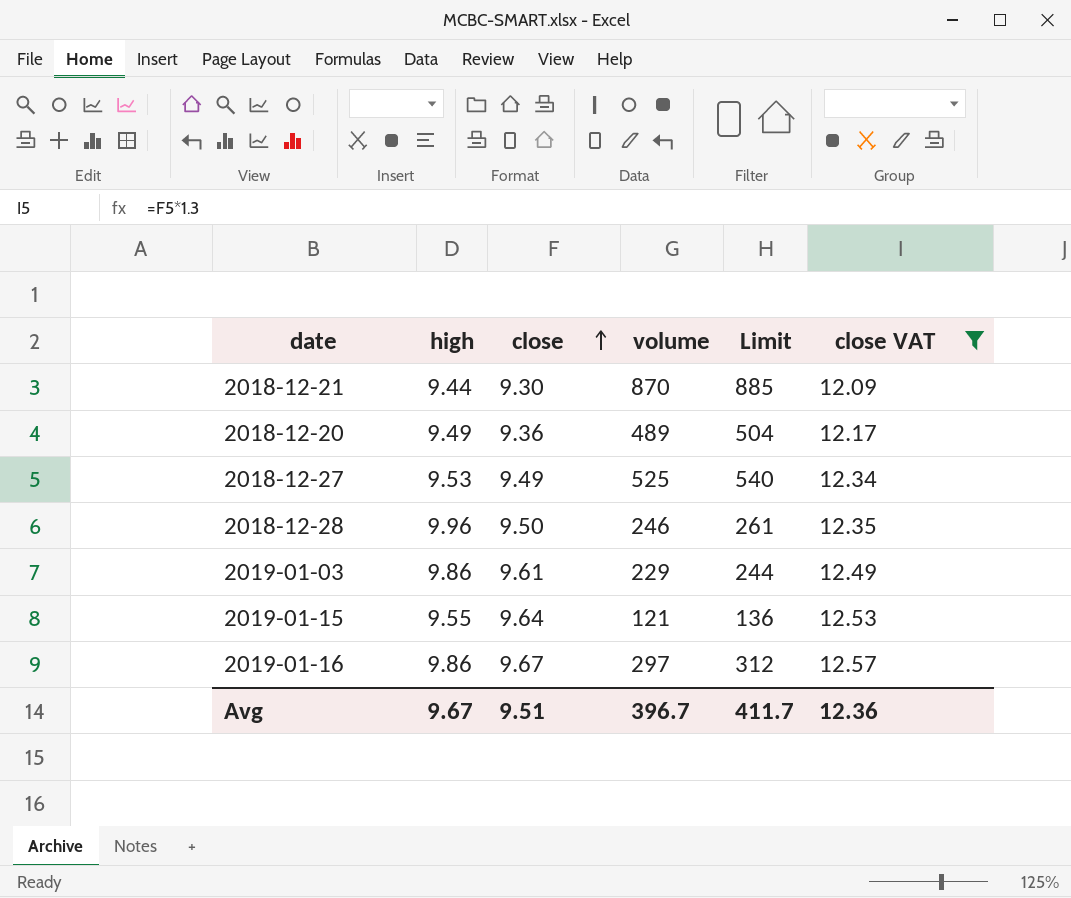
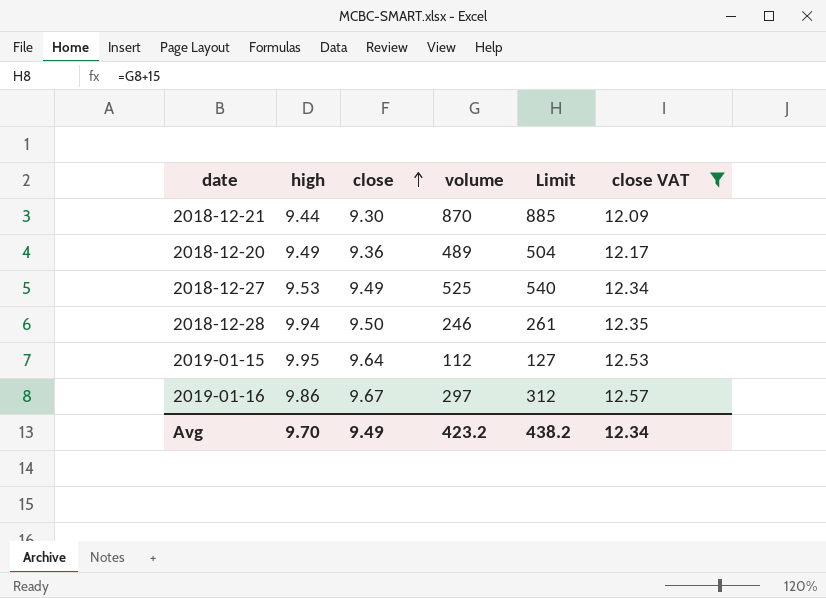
row 2019-01-03: 9.86 | 9.61 | 229 | 244 | 12.49 -> none
2018-12-28 | high: 9.96 -> 9.94
2019-01-15 | high: 9.55 -> 9.95
2019-01-15 | volume: 121 -> 112
2019-01-15 | Limit: 136 -> 127
Avg | high: 9.67 -> 9.70
Avg | close: 9.51 -> 9.49
Avg | volume: 396.7 -> 423.2
Avg | Limit: 411.7 -> 438.2
Avg | close VAT: 12.36 -> 12.34

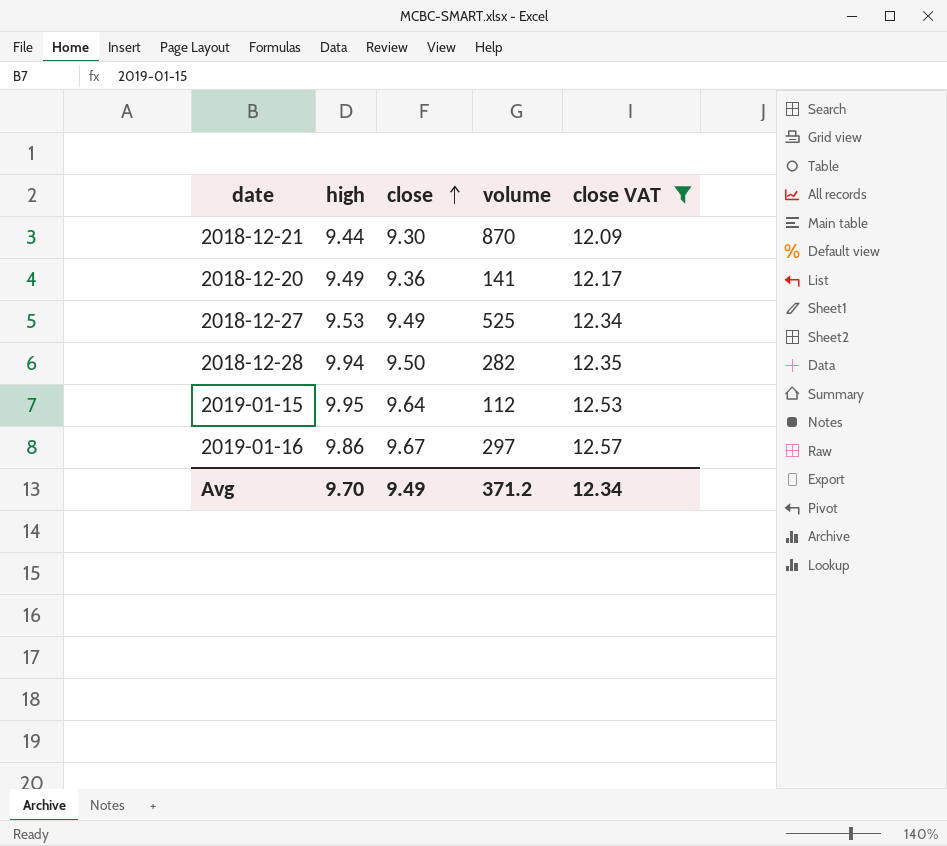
column Limit | formula: [volume] + 15 -> none
2018-12-20 | volume: 489 -> 141
2018-12-28 | volume: 246 -> 282
Avg | volume: 423.2 -> 371.2

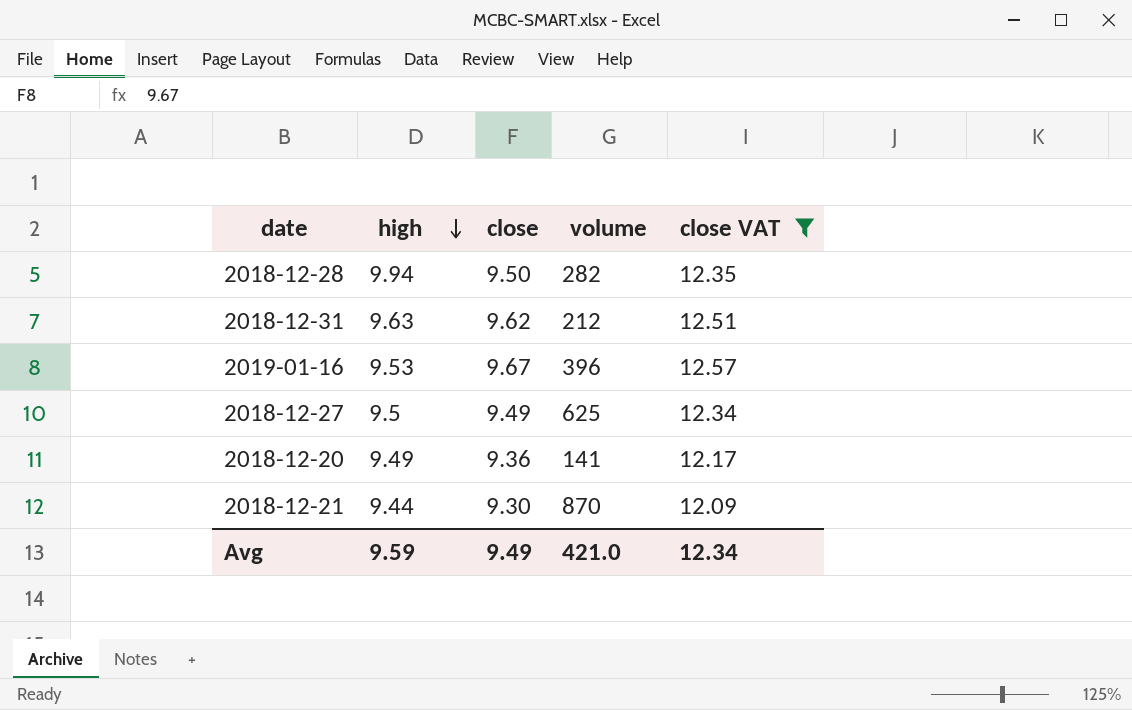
row order: close ascending -> high descending
row 2019-01-15: 9.95 | 9.64 | 112 | 12.53 -> none
row 2018-12-31: none -> 9.63 | 9.62 | 212 | 12.51
2019-01-16 | high: 9.86 -> 9.53
2019-01-16 | volume: 297 -> 396
2018-12-27 | high: 9.53 -> 9.5
2018-12-27 | volume: 525 -> 625
Avg | high: 9.70 -> 9.59
Avg | volume: 371.2 -> 421.0

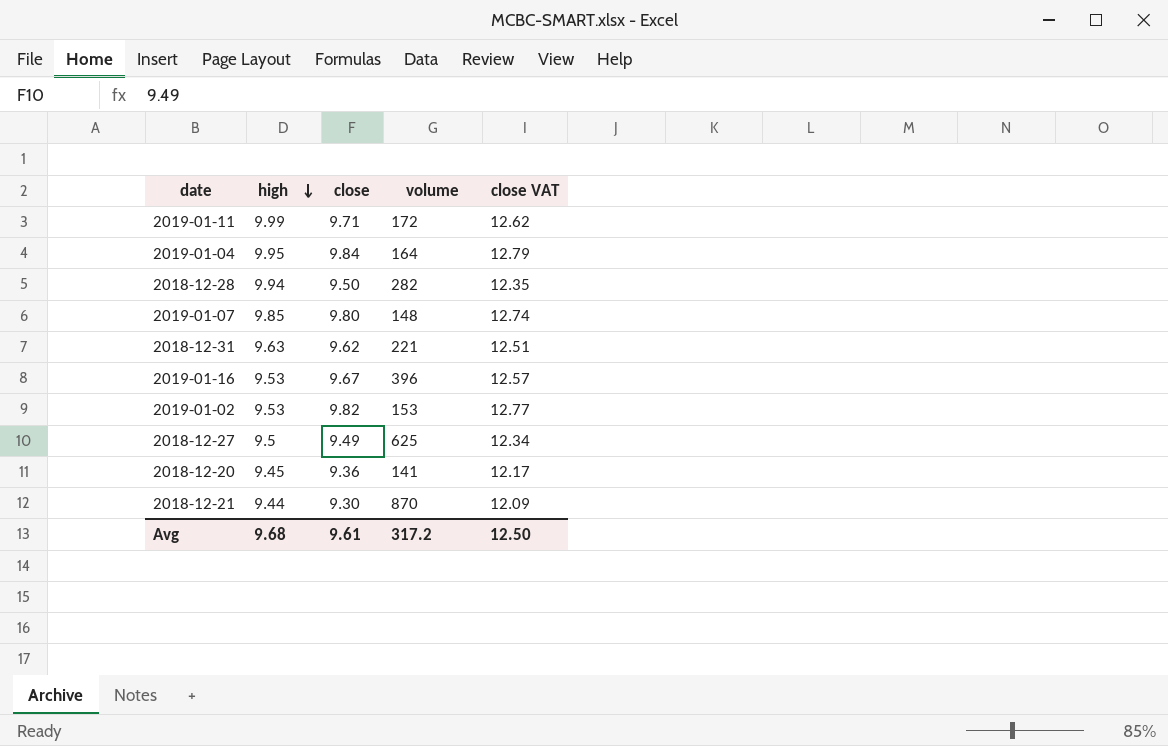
filter: close VAT <= 12.57 -> none
2018-12-31 | volume: 212 -> 221
2018-12-20 | high: 9.49 -> 9.45
Avg | high: 9.59 -> 9.68
Avg | close: 9.49 -> 9.61
Avg | volume: 421.0 -> 317.2
Avg | close VAT: 12.34 -> 12.50

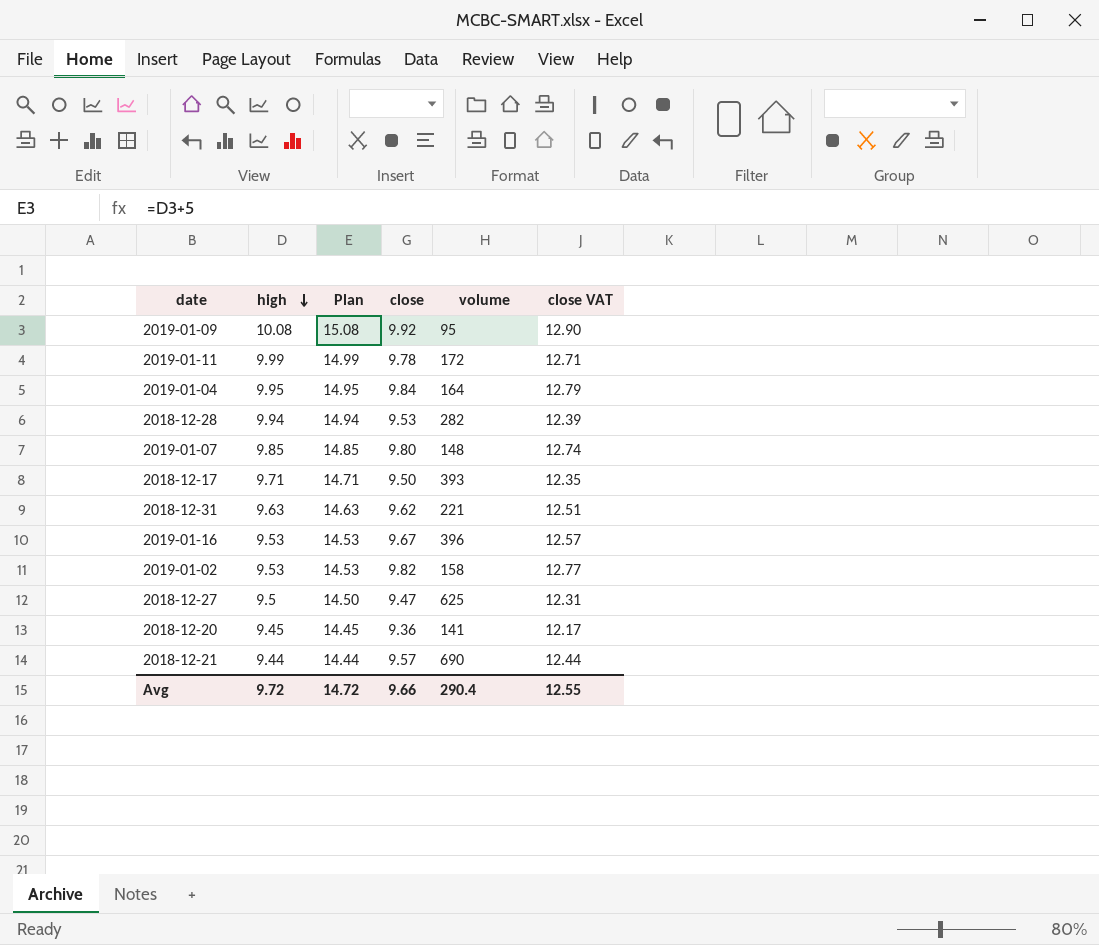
column Plan | formula: none -> [high] + 5
row 2019-01-09: none -> 10.08 | 15.08 | 9.92 | 95 | 12.90
2019-01-11 | close: 9.71 -> 9.78
2019-01-11 | close VAT: 12.62 -> 12.71
2018-12-28 | close: 9.50 -> 9.53
2018-12-28 | close VAT: 12.35 -> 12.39
row 2018-12-17: none -> 9.71 | 14.71 | 9.50 | 393 | 12.35
2019-01-02 | volume: 153 -> 158
2018-12-27 | close: 9.49 -> 9.47
2018-12-27 | close VAT: 12.34 -> 12.31
2018-12-21 | close: 9.30 -> 9.57
2018-12-21 | volume: 870 -> 690
2018-12-21 | close VAT: 12.09 -> 12.44
Avg | high: 9.68 -> 9.72
Avg | close: 9.61 -> 9.66
Avg | volume: 317.2 -> 290.4
Avg | close VAT: 12.50 -> 12.55

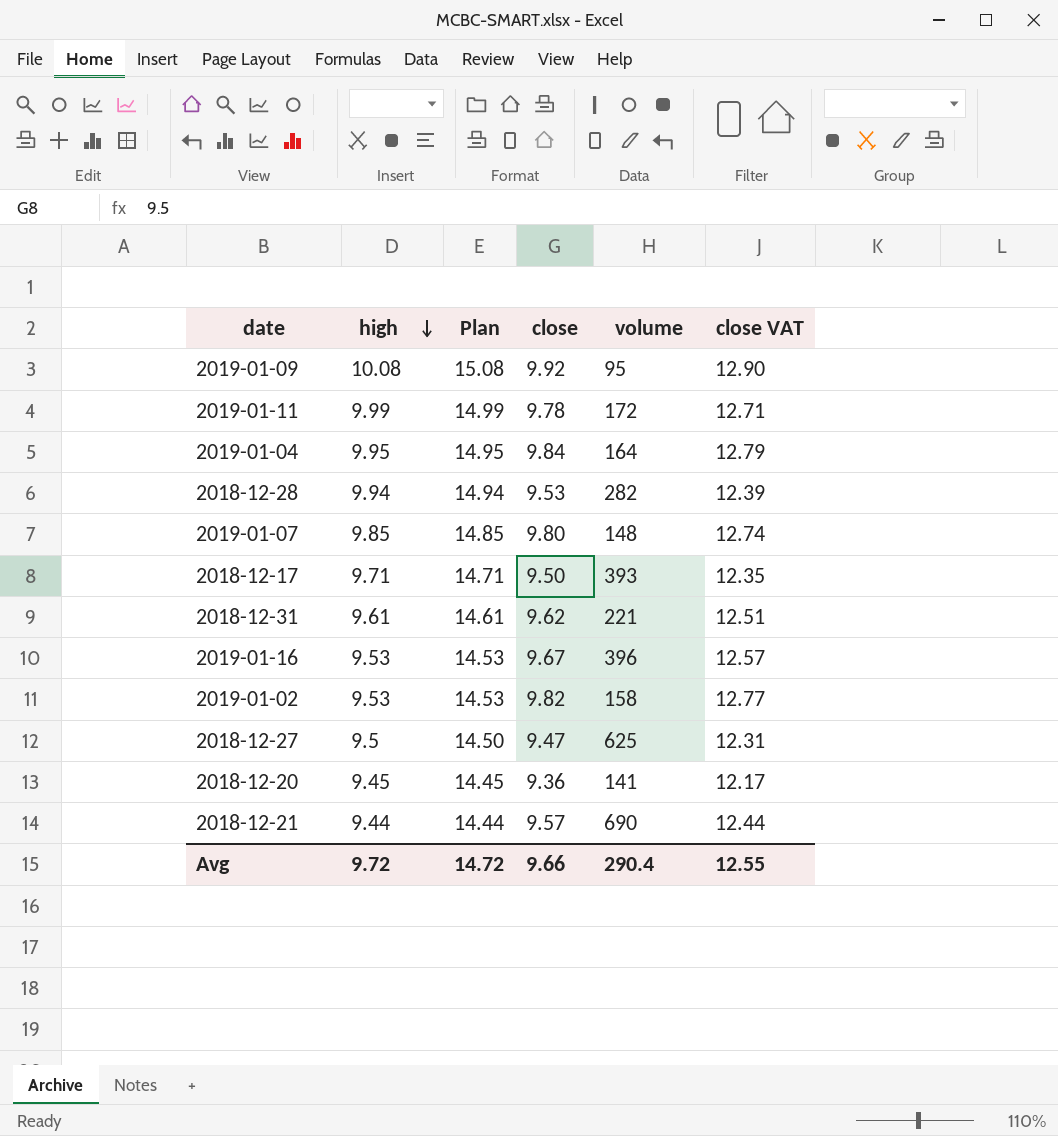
2018-12-31 | high: 9.63 -> 9.61
2018-12-31 | Plan: 14.63 -> 14.61

